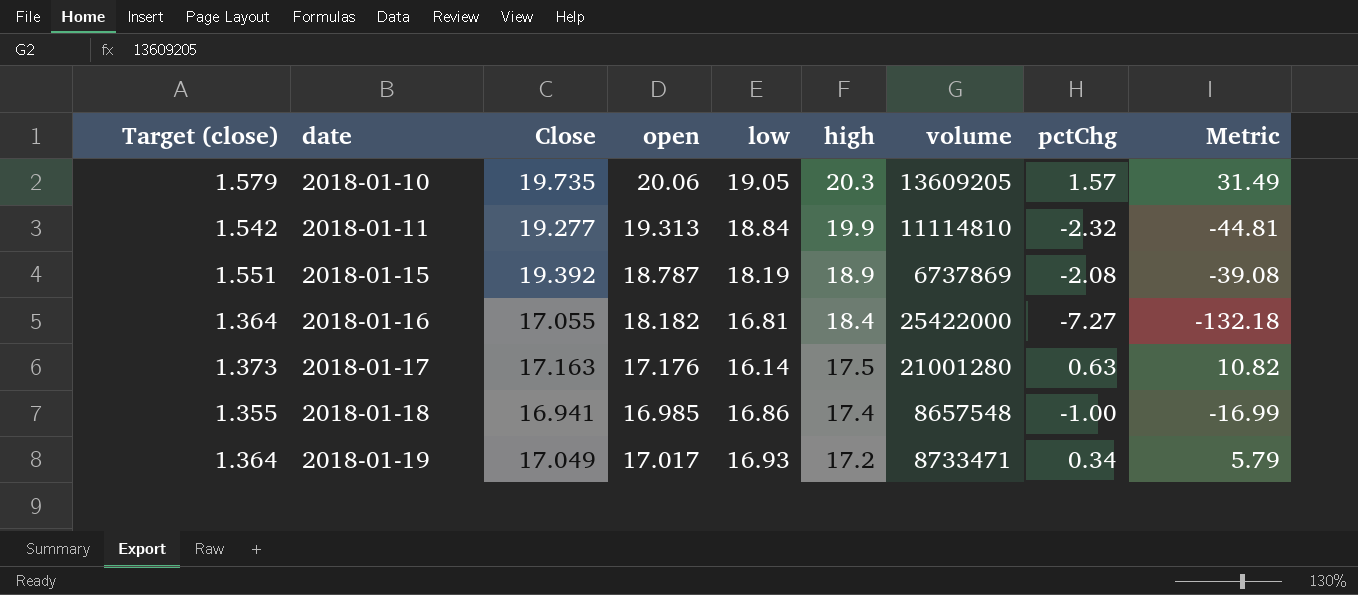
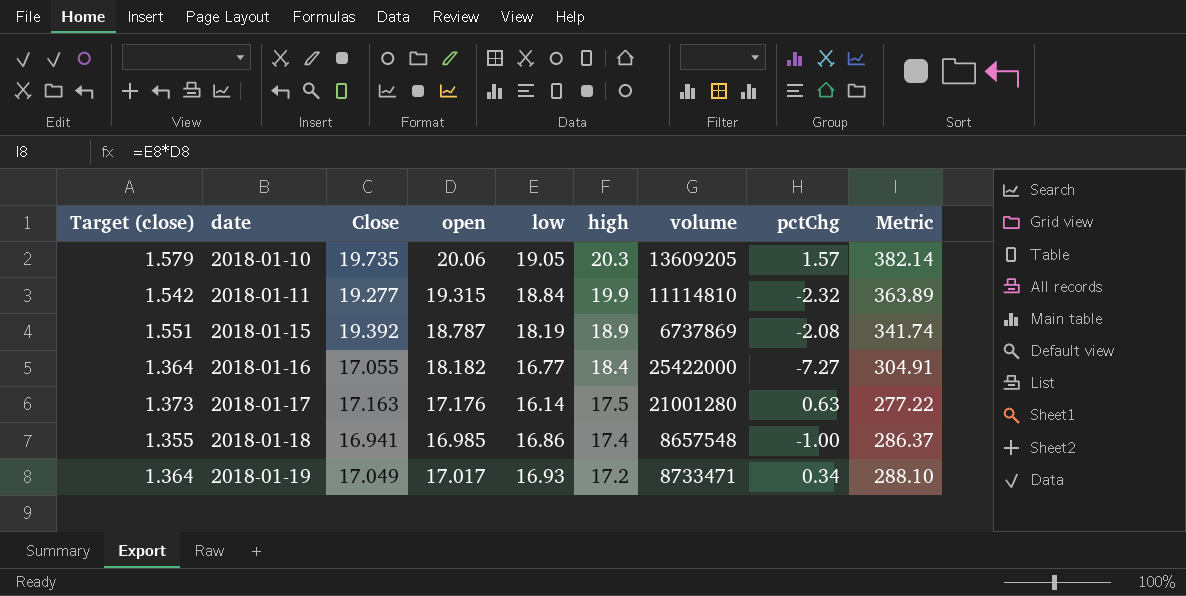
column Metric | formula: [open] * [pctChg] -> [open] * [low]
2018-01-11 | open: 19.313 -> 19.315
2018-01-16 | low: 16.81 -> 16.77

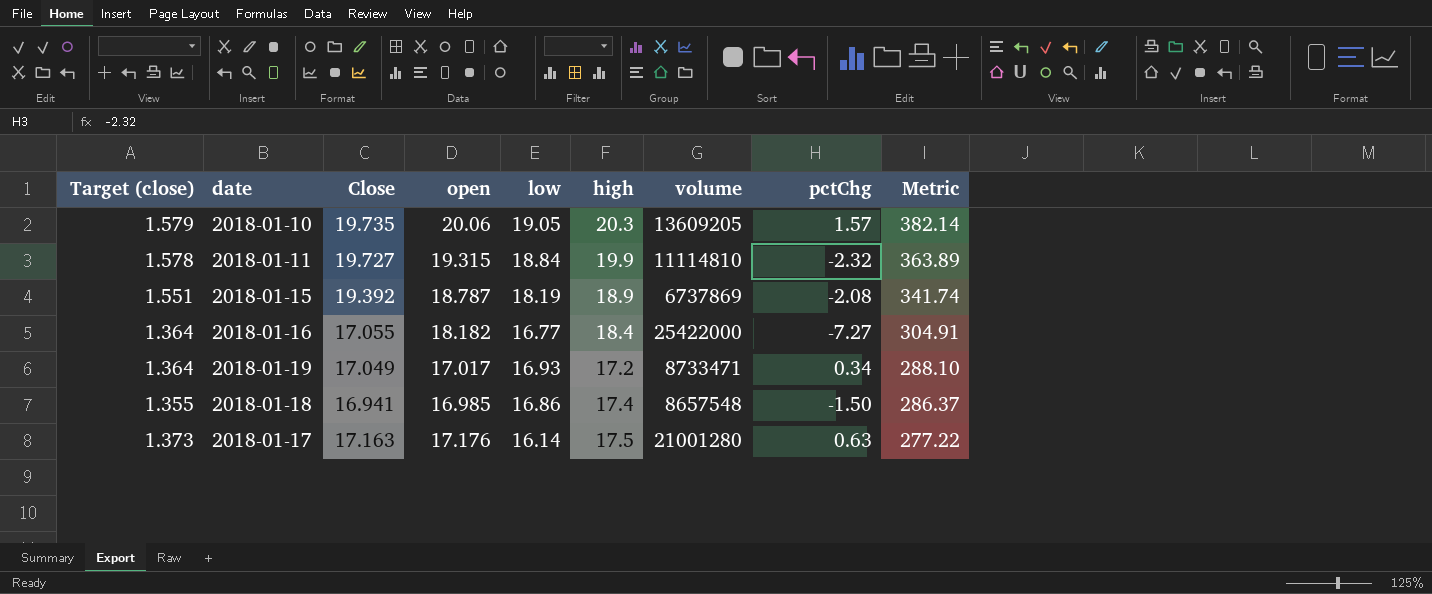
row order: date ascending -> Metric descending
2018-01-11 | Target (close): 1.542 -> 1.578
2018-01-11 | Close: 19.277 -> 19.727
2018-01-18 | pctChg: -1.00 -> -1.50

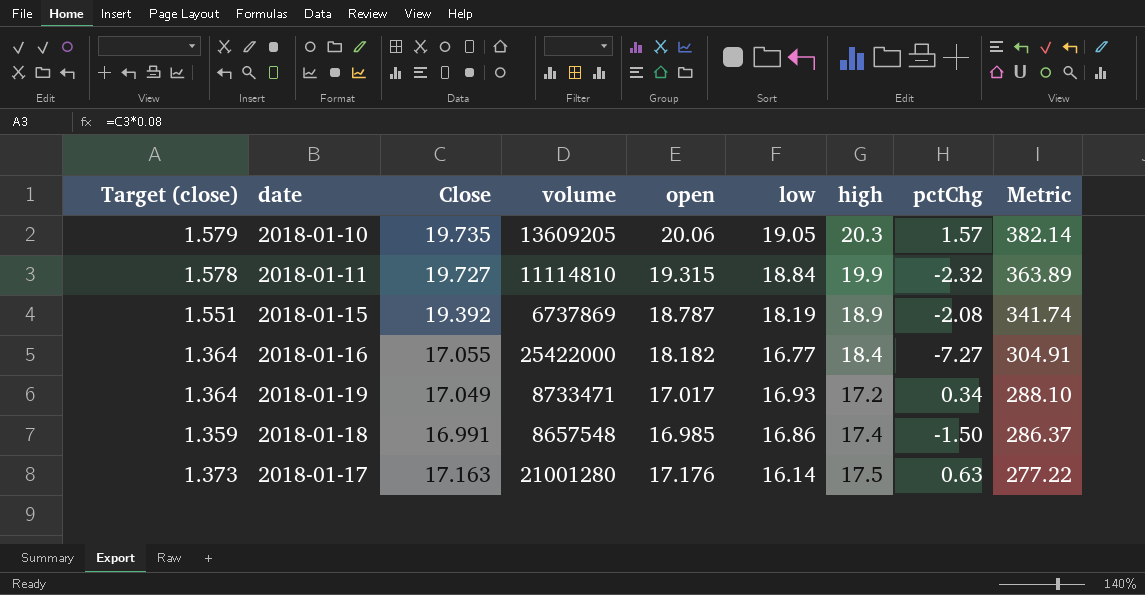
column volume | position: 7 -> 4
2018-01-18 | Target (close): 1.355 -> 1.359
2018-01-18 | Close: 16.941 -> 16.991

